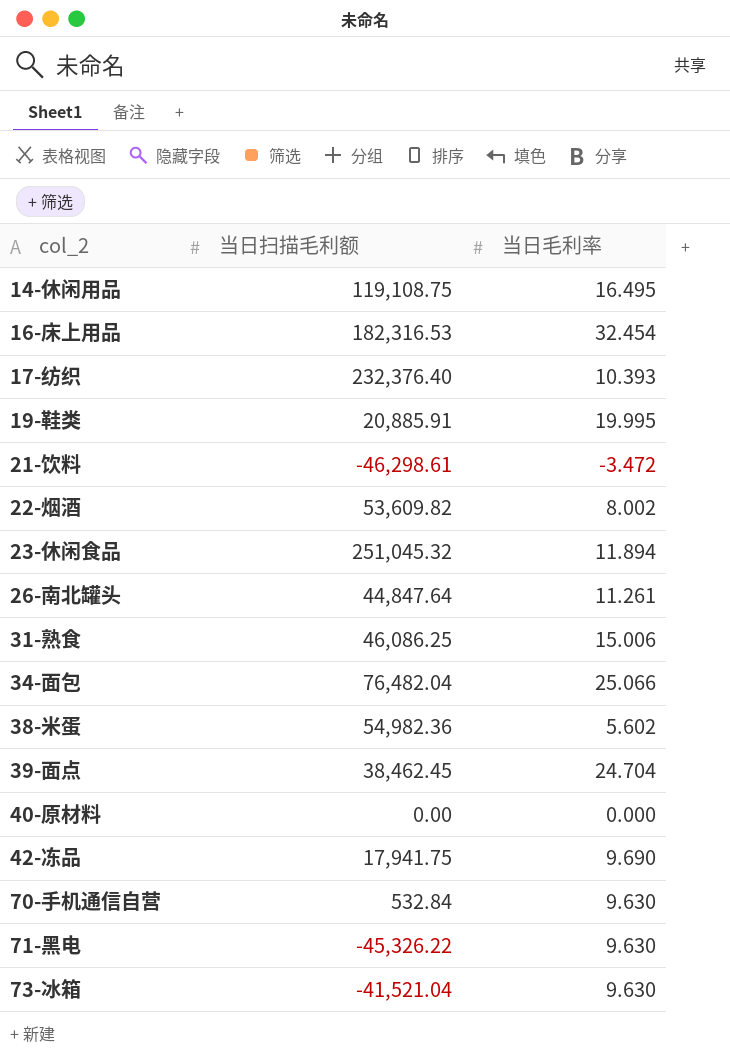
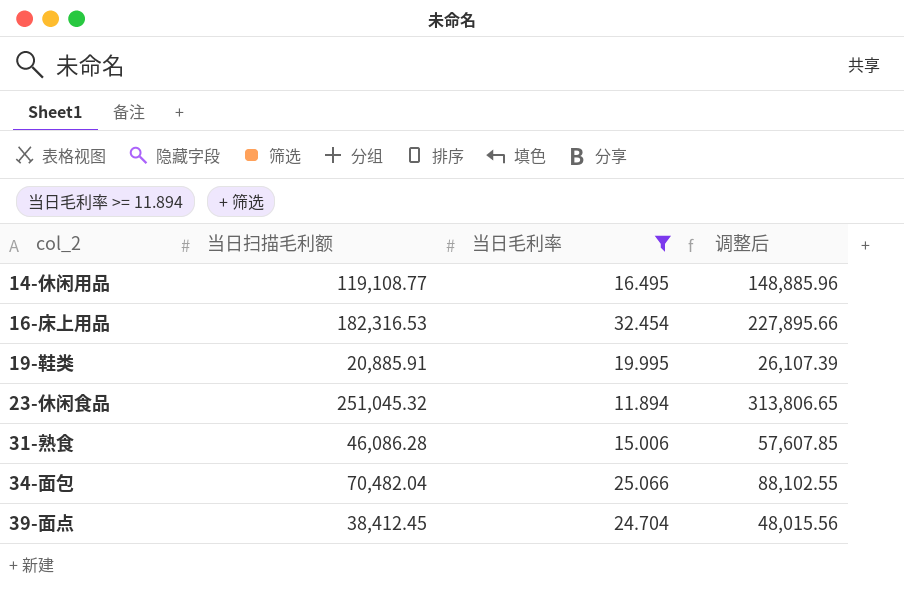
filter: none -> 当日毛利率 >= 11.894
column 调整后 | formula: none -> [当日扫描毛利额] * 1.25
14-休闲用品 | 当日扫描毛利额: 119,108.75 -> 119,108.77
31-熟食 | 当日扫描毛利额: 46,086.25 -> 46,086.28
34-面包 | 当日扫描毛利额: 76,482.04 -> 70,482.04
39-面点 | 当日扫描毛利额: 38,462.45 -> 38,412.45

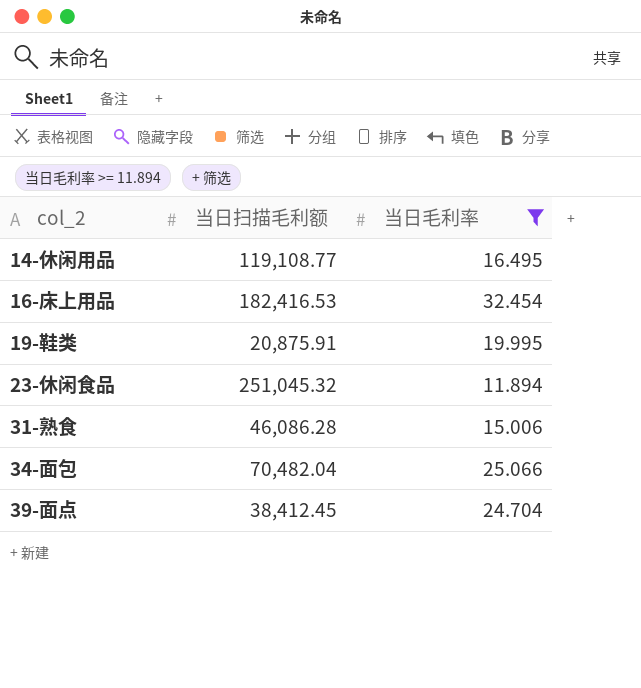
column 调整后 | formula: [当日扫描毛利额] * 1.25 -> none
16-床上用品 | 当日扫描毛利额: 182,316.53 -> 182,416.53
19-鞋类 | 当日扫描毛利额: 20,885.91 -> 20,875.91

